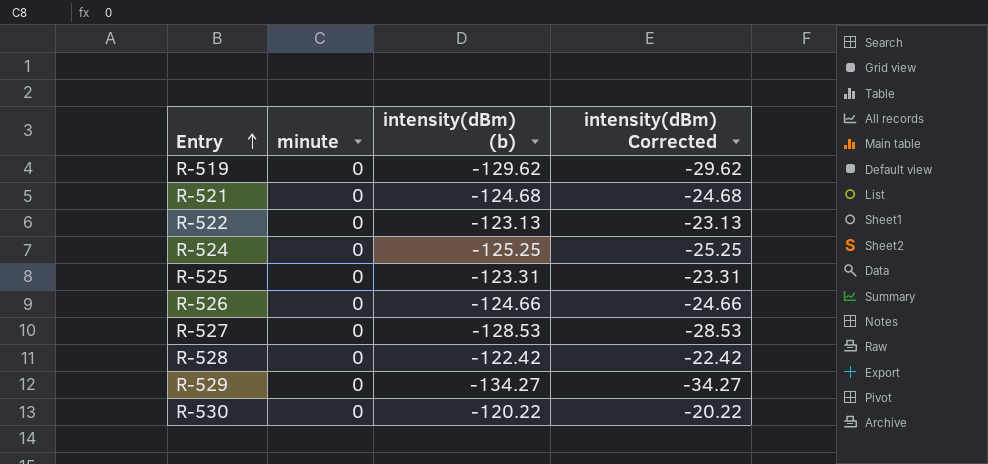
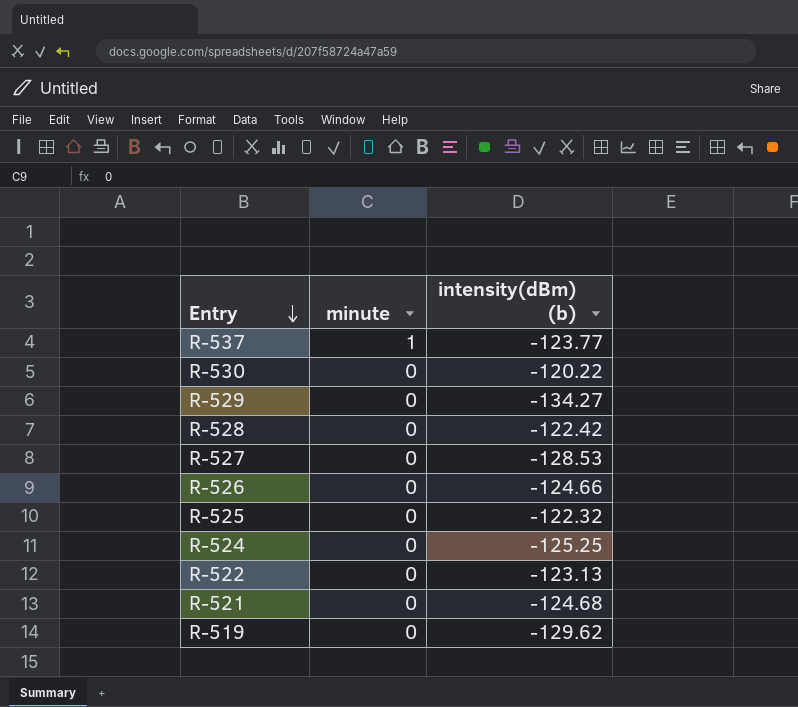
row order: Entry ascending -> Entry descending
column intensity(dBm) Corrected | formula: [intensity(dBm) (b)] + 100 -> none
row R-537: none -> 1 | -123.77
R-525 | intensity(dBm) (b): -123.31 -> -122.32

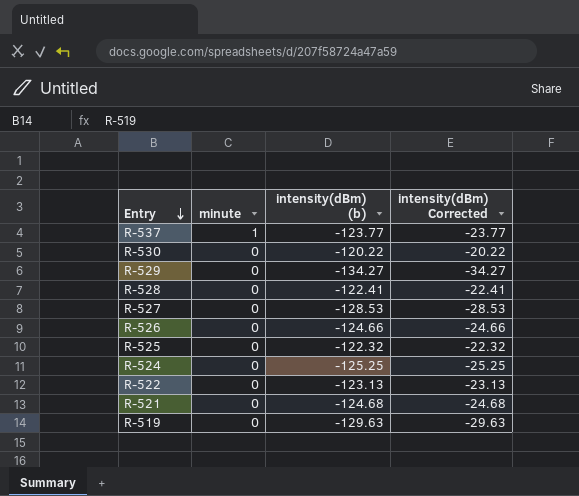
column intensity(dBm) Corrected | formula: none -> [intensity(dBm) (b)] + 100
R-528 | intensity(dBm) (b): -122.42 -> -122.41
R-519 | intensity(dBm) (b): -129.62 -> -129.63

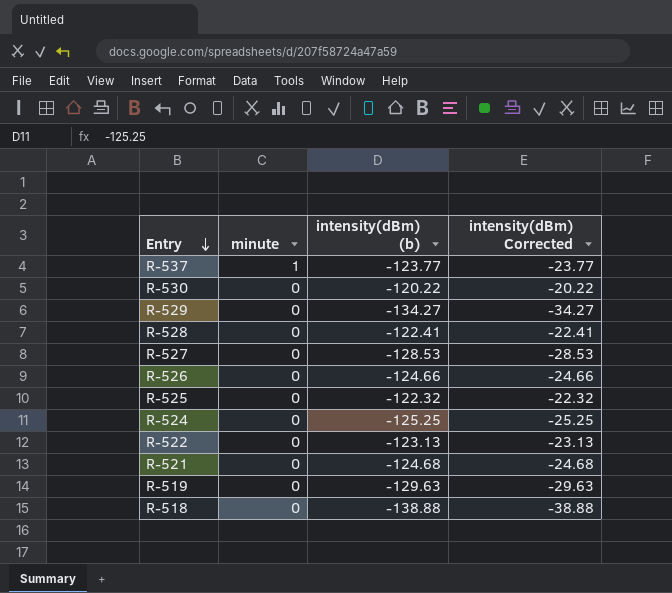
row R-518: none -> 0 | -138.88 | -38.88

